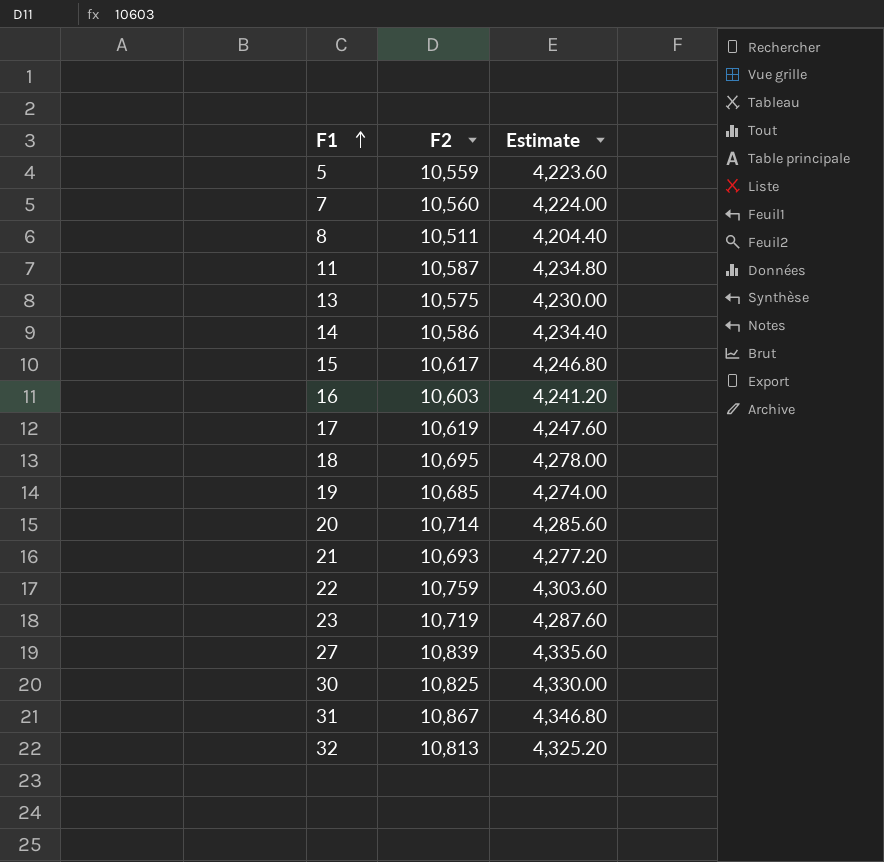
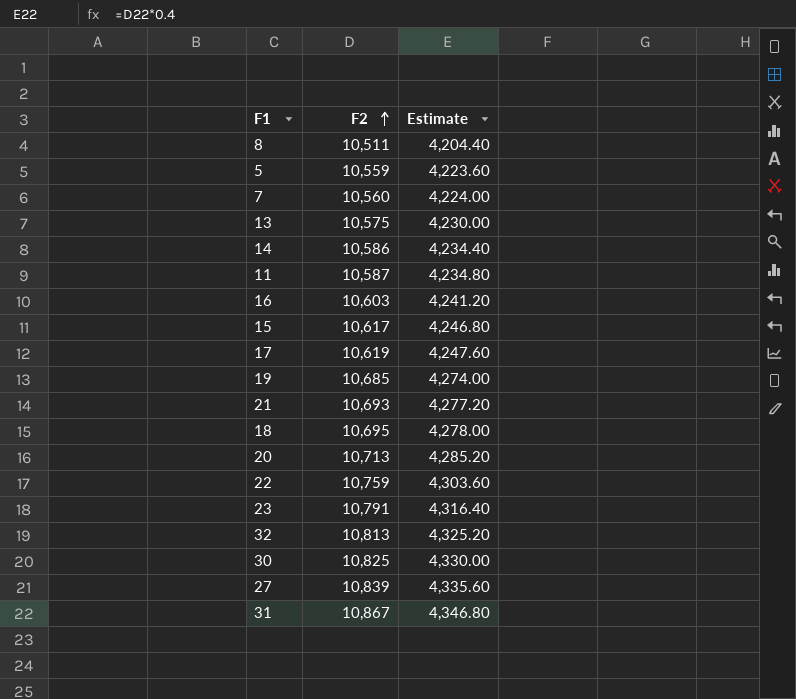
row order: F1 ascending -> F2 ascending
20 | F2: 10,714 -> 10,713
20 | Estimate: 4,285.60 -> 4,285.20
23 | F2: 10,719 -> 10,791
23 | Estimate: 4,287.60 -> 4,316.40

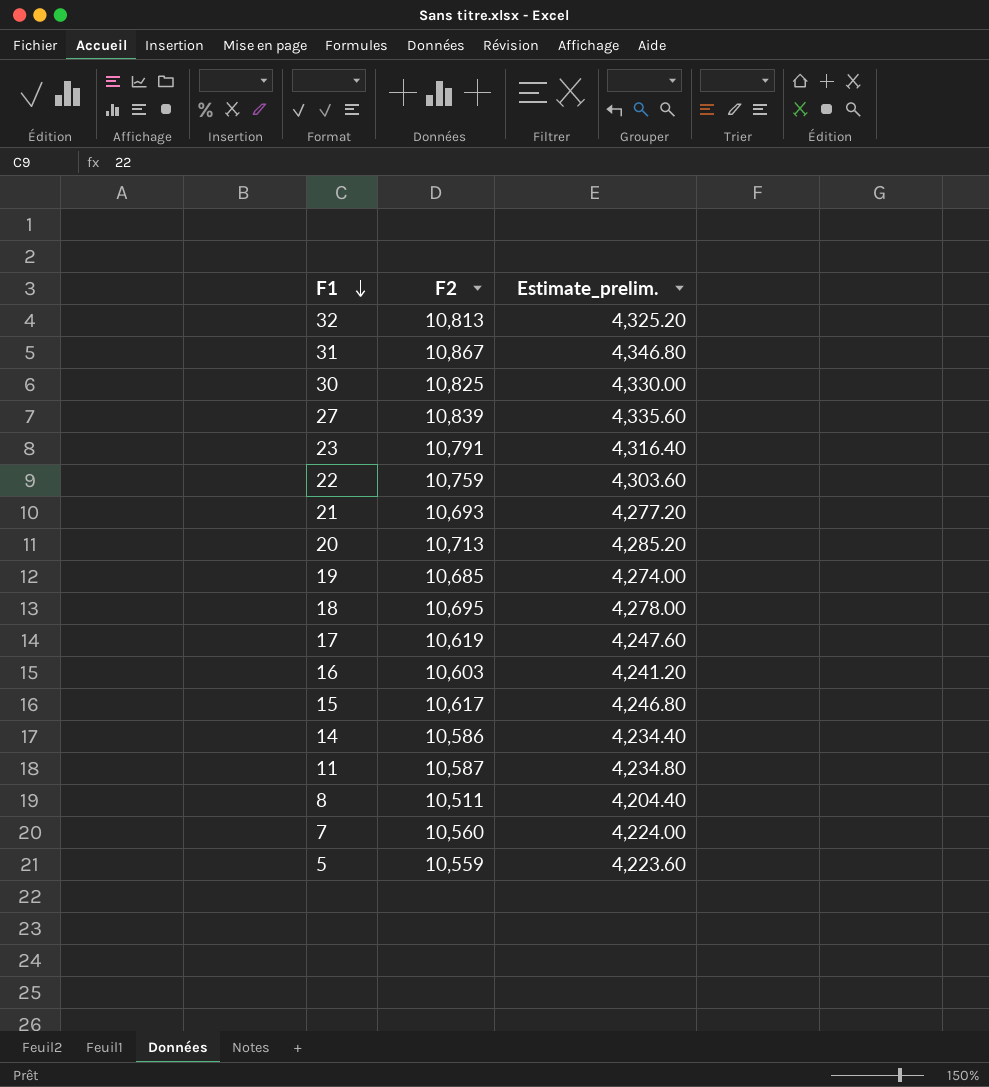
row order: F2 ascending -> F1 descending
column name: Estimate -> Estimate_prelim.
row 13: 10,575 | 4,230.00 -> none

